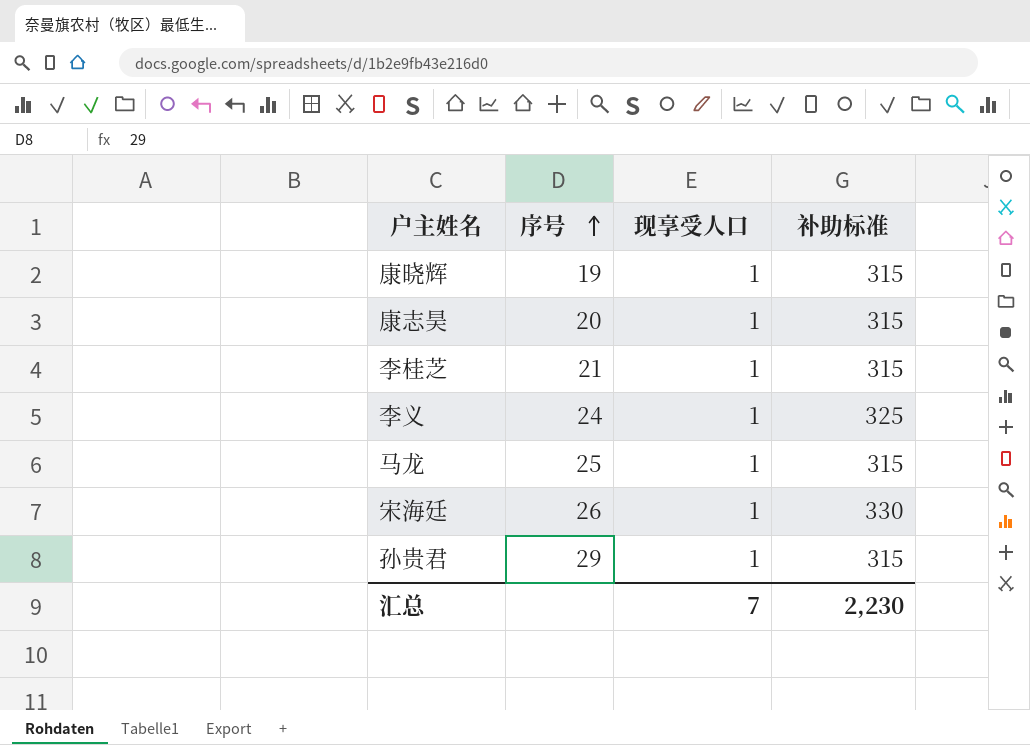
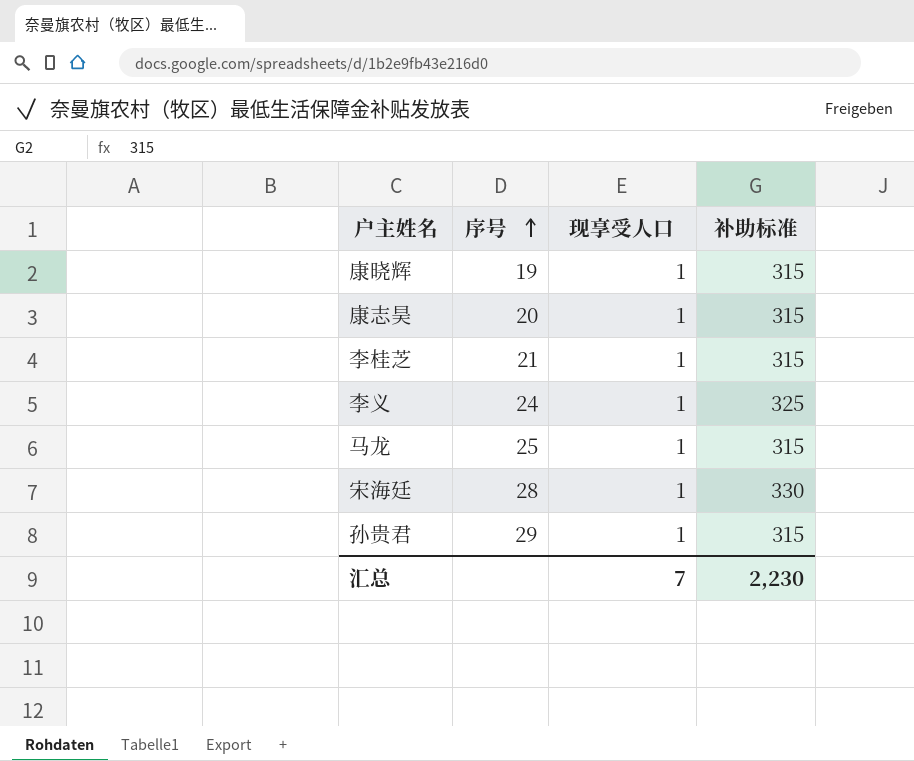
宋海廷 | 序号: 26 -> 28

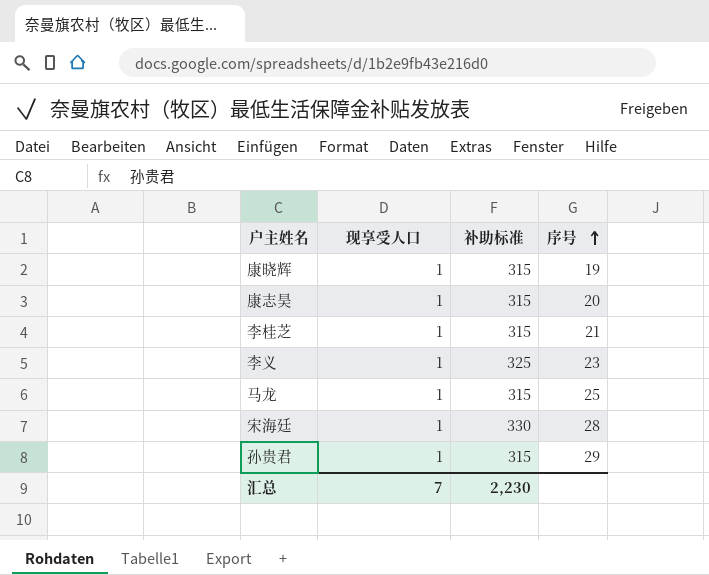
column 序号 | position: 2 -> 4
李义 | 序号: 24 -> 23

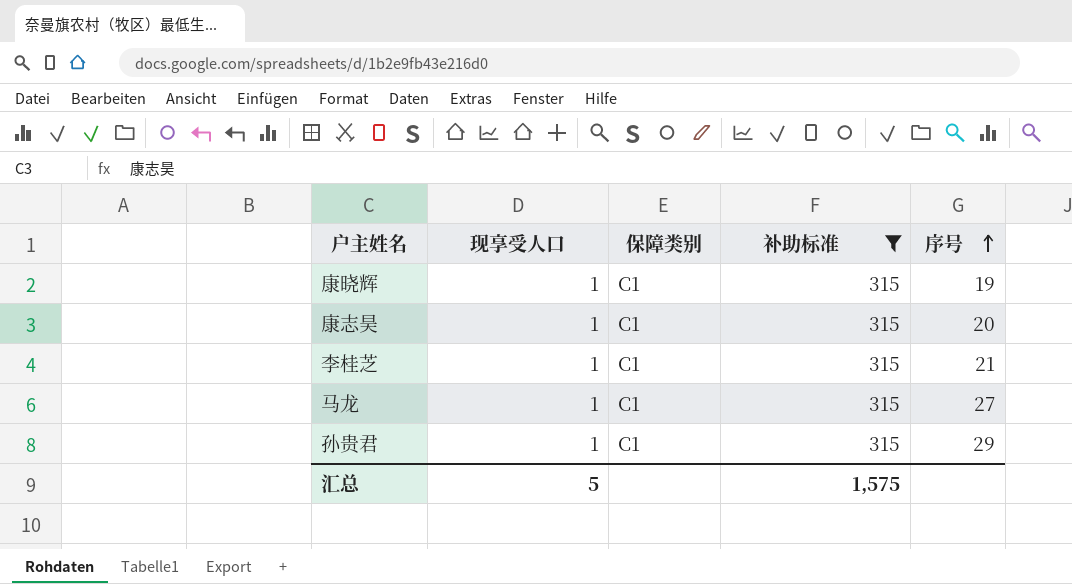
filter: none -> 补助标准 = 315
column 保障类别 | position: none -> 3
马龙 | 序号: 25 -> 27
汇总 | 现享受人口: 7 -> 5
汇总 | 补助标准: 2,230 -> 1,575

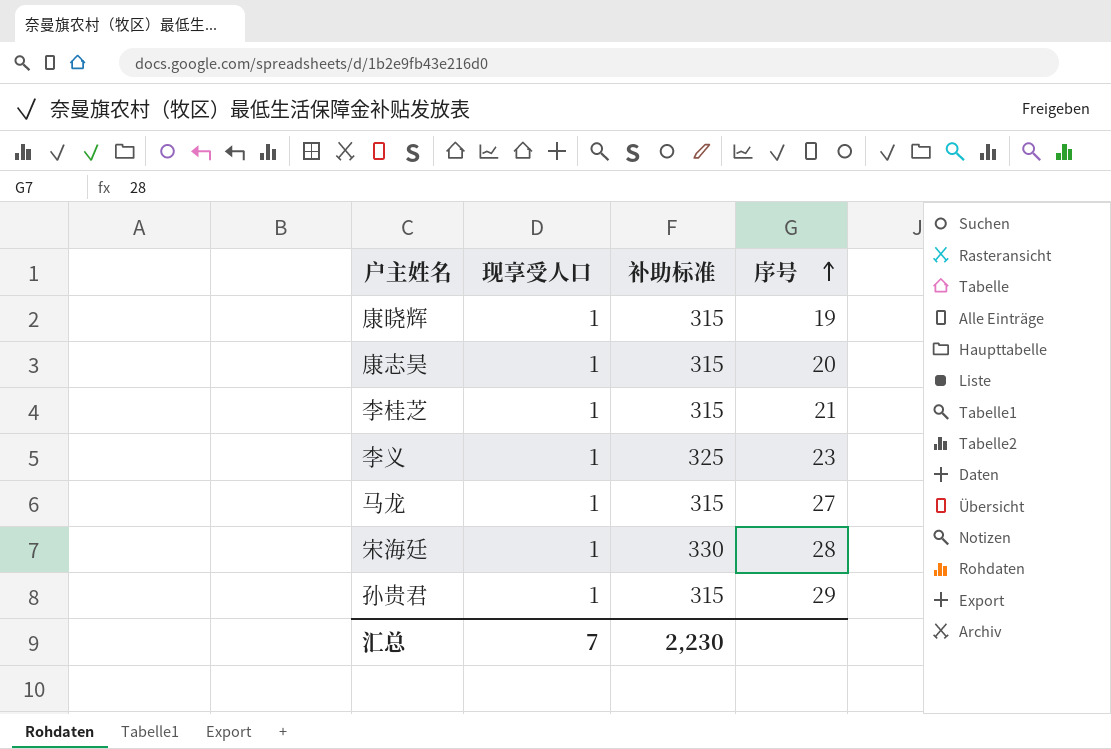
filter: 补助标准 = 315 -> none
column 保障类别 | position: 3 -> none
汇总 | 现享受人口: 5 -> 7
汇总 | 补助标准: 1,575 -> 2,230

